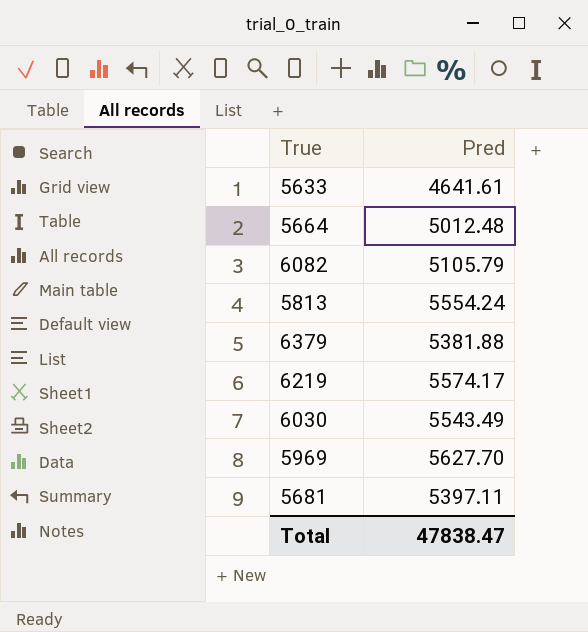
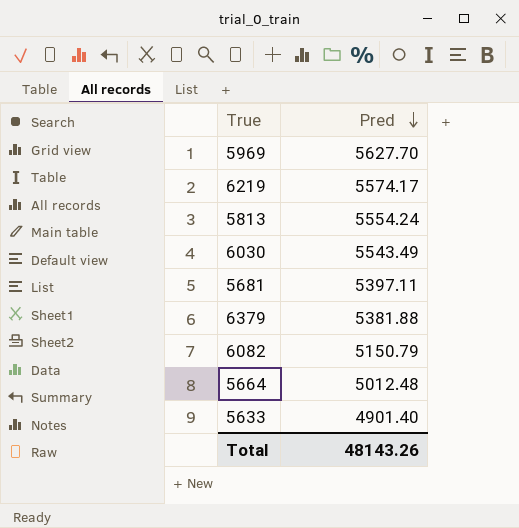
row order: none -> Pred descending
6082 | Pred: 5105.79 -> 5150.79
5633 | Pred: 4641.61 -> 4901.40
Total | Pred: 47838.47 -> 48143.26

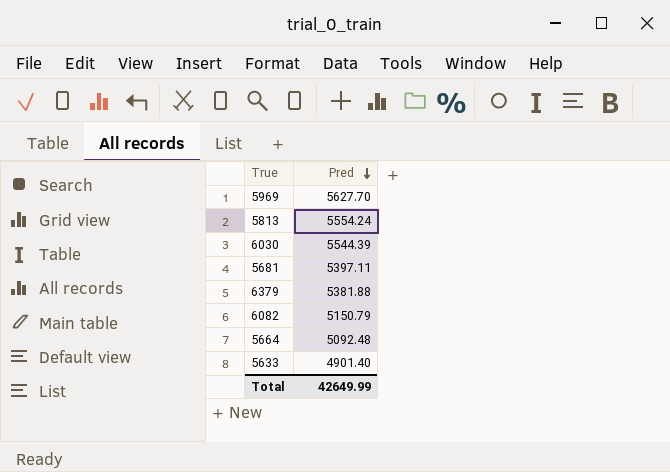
row 6219: 5574.17 -> none
6030 | Pred: 5543.49 -> 5544.39
5664 | Pred: 5012.48 -> 5092.48
Total | Pred: 48143.26 -> 42649.99

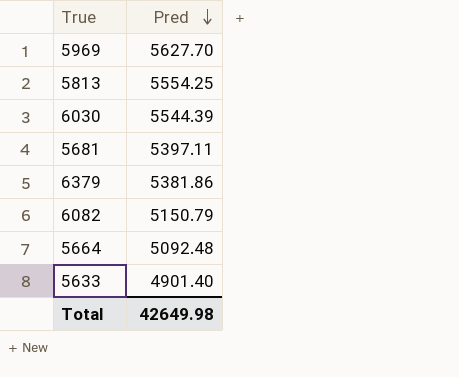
5813 | Pred: 5554.24 -> 5554.25
6379 | Pred: 5381.88 -> 5381.86
Total | Pred: 42649.99 -> 42649.98

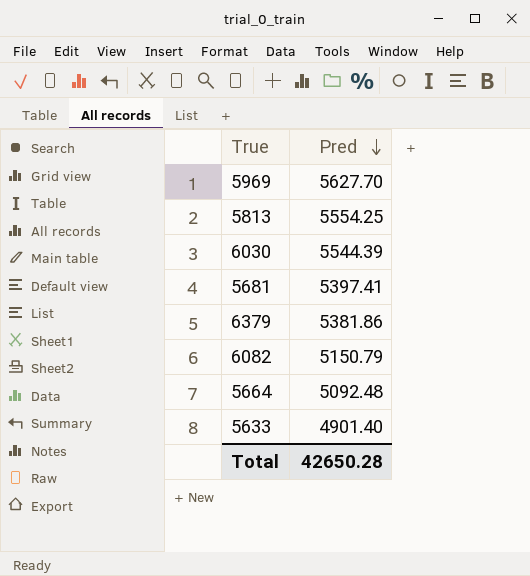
5681 | Pred: 5397.11 -> 5397.41
Total | Pred: 42649.98 -> 42650.28

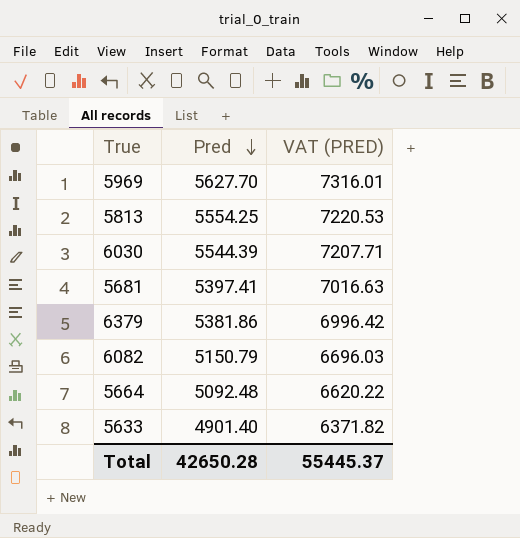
column VAT (PRED) | formula: none -> [Pred] * 1.3

